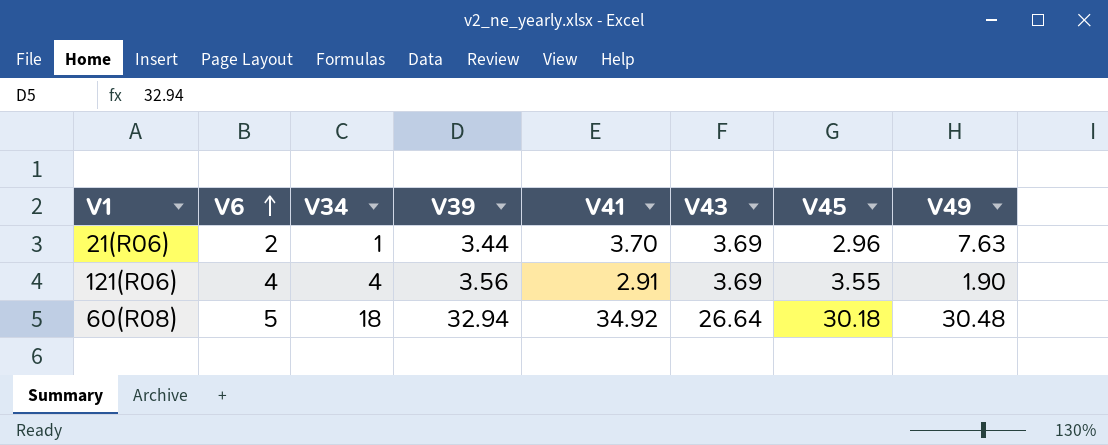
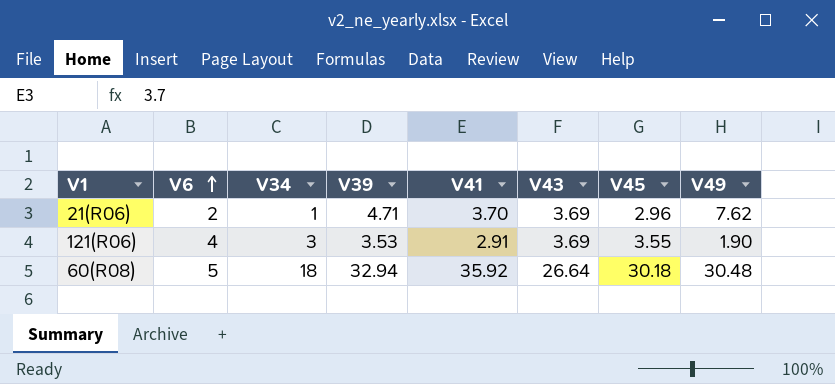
21(R06) | V39: 3.44 -> 4.71
21(R06) | V49: 7.63 -> 7.62
121(R06) | V34: 4 -> 3
121(R06) | V39: 3.56 -> 3.53
60(R08) | V41: 34.92 -> 35.92

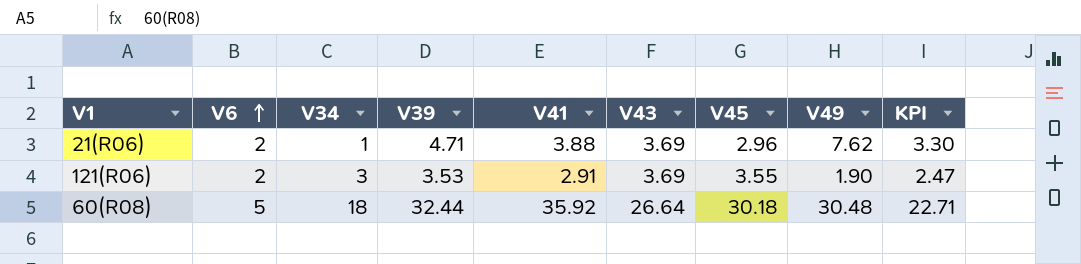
column KPI | formula: none -> [V39] * 0.7
21(R06) | V41: 3.70 -> 3.88
121(R06) | V6: 4 -> 2
60(R08) | V39: 32.94 -> 32.44

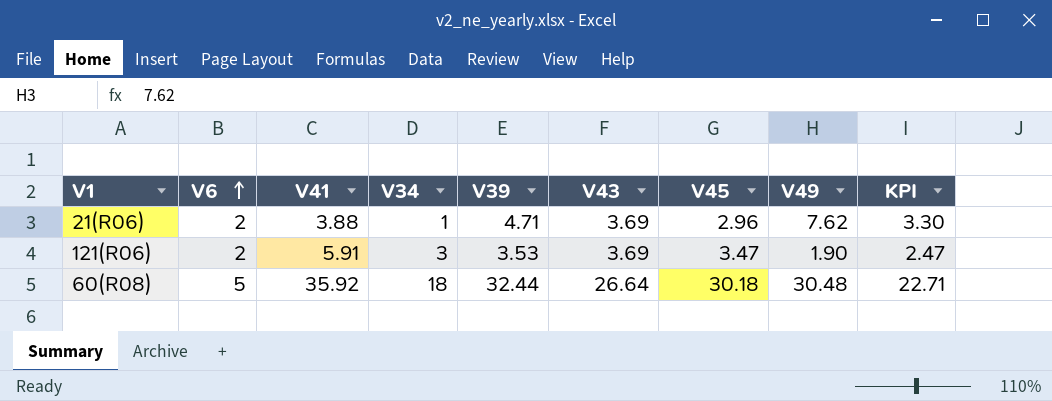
column V41 | position: 5 -> 3
121(R06) | V41: 2.91 -> 5.91
121(R06) | V45: 3.55 -> 3.47

